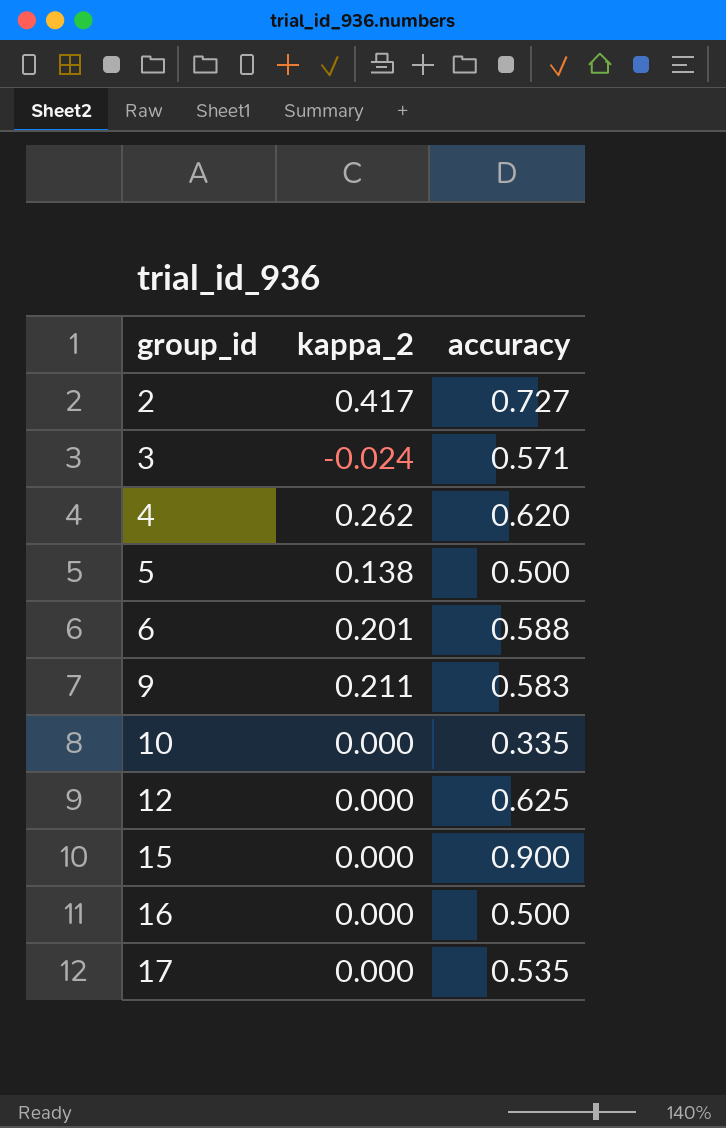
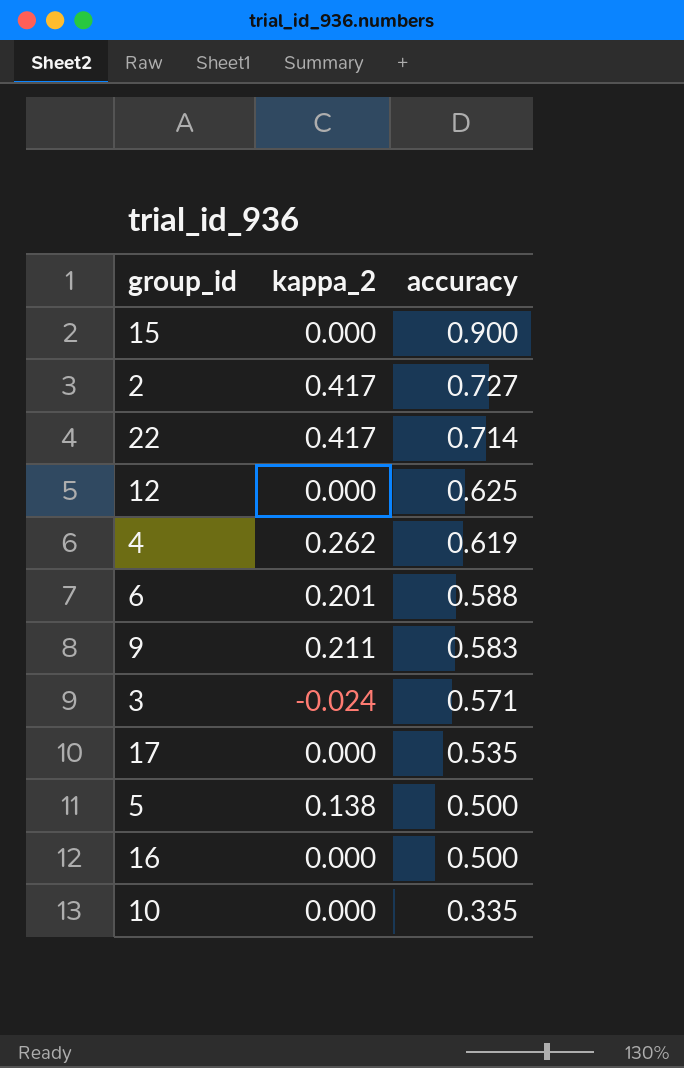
row order: group_id ascending -> accuracy descending
row 22: none -> 0.417 | 0.714
4 | accuracy: 0.620 -> 0.619

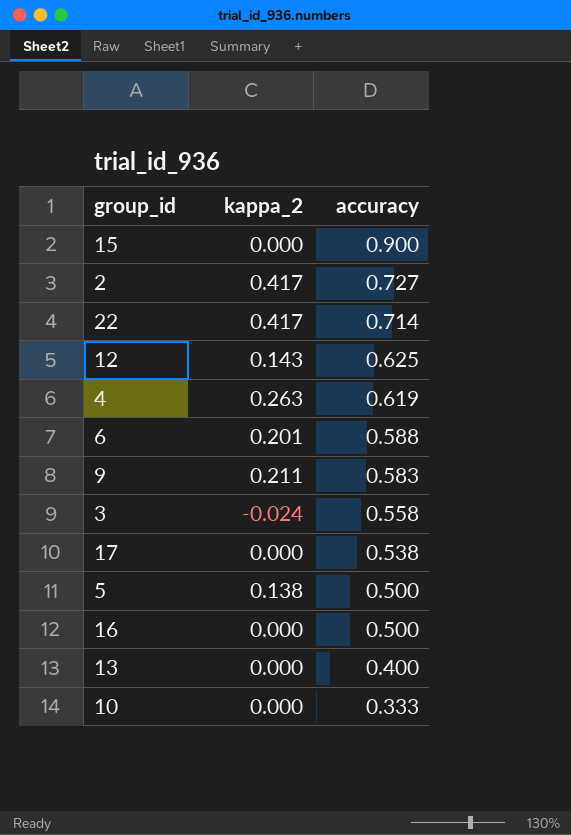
12 | kappa_2: 0.000 -> 0.143
4 | kappa_2: 0.262 -> 0.263
3 | accuracy: 0.571 -> 0.558
17 | accuracy: 0.535 -> 0.538
row 13: none -> 0.000 | 0.400
10 | accuracy: 0.335 -> 0.333

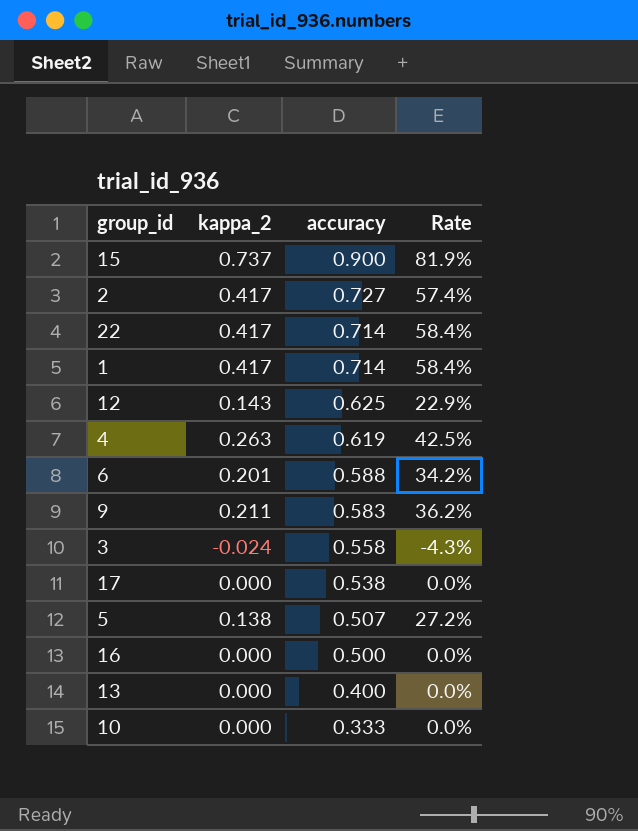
column Rate | formula: none -> [kappa_2] / [accuracy]
15 | kappa_2: 0.000 -> 0.737
row 1: none -> 0.417 | 0.714 | 58.4%
5 | accuracy: 0.500 -> 0.507

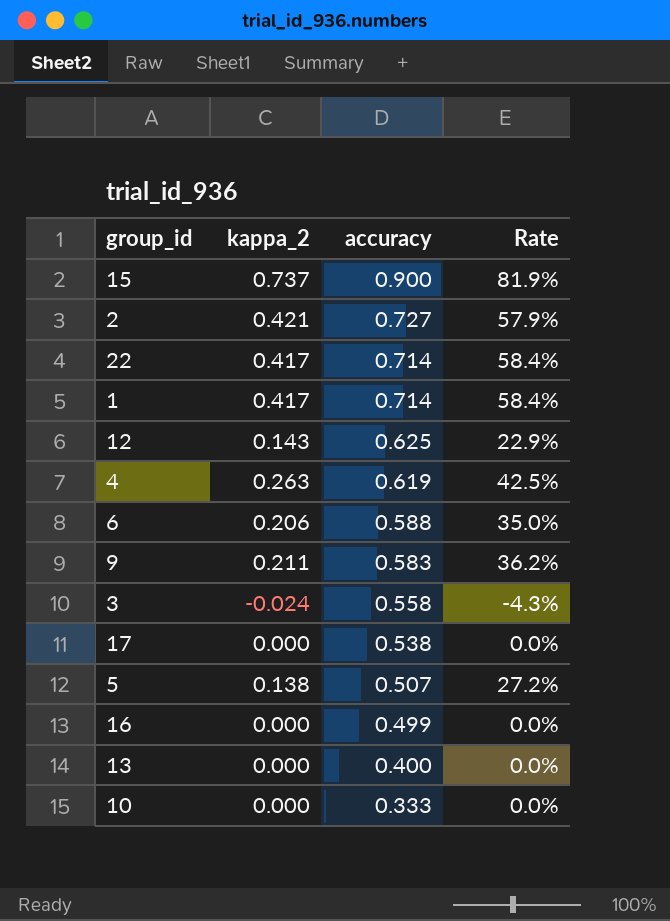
2 | kappa_2: 0.417 -> 0.421
2 | Rate: 57.4% -> 57.9%
6 | kappa_2: 0.201 -> 0.206
6 | Rate: 34.2% -> 35.0%
16 | accuracy: 0.500 -> 0.499

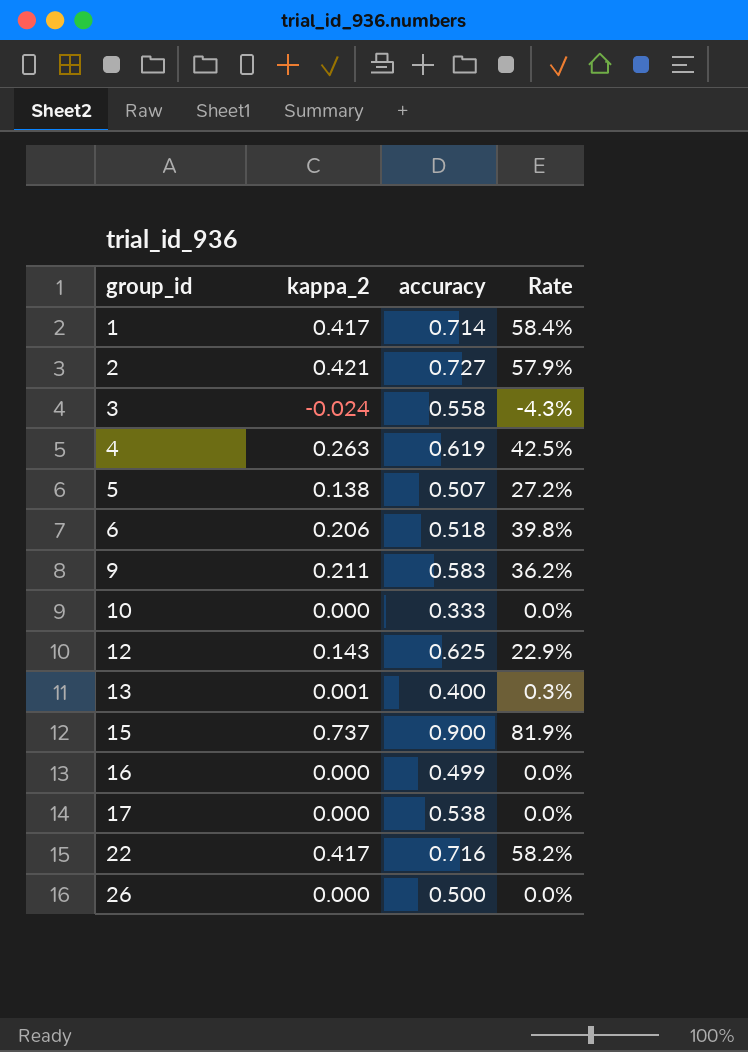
row order: accuracy descending -> group_id ascending
6 | accuracy: 0.588 -> 0.518
6 | Rate: 35.0% -> 39.8%
13 | kappa_2: 0.000 -> 0.001
13 | Rate: 0.0% -> 0.3%
22 | accuracy: 0.714 -> 0.716
22 | Rate: 58.4% -> 58.2%
row 26: none -> 0.000 | 0.500 | 0.0%

